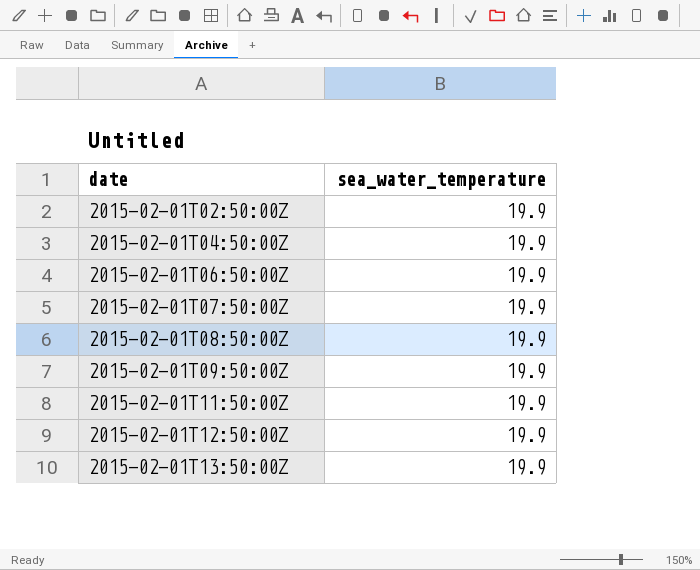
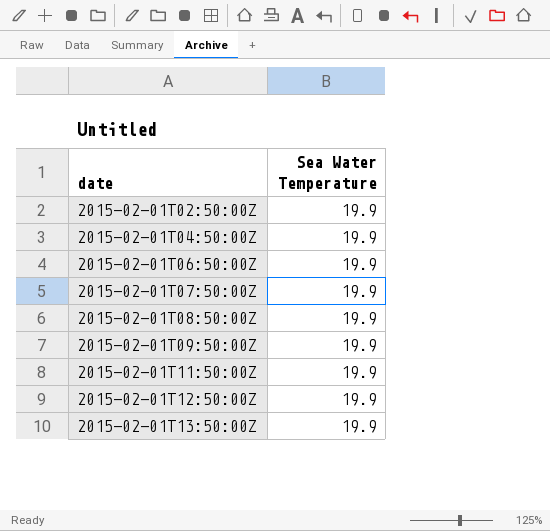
column name: sea_water_temperature -> Sea Water Temperature

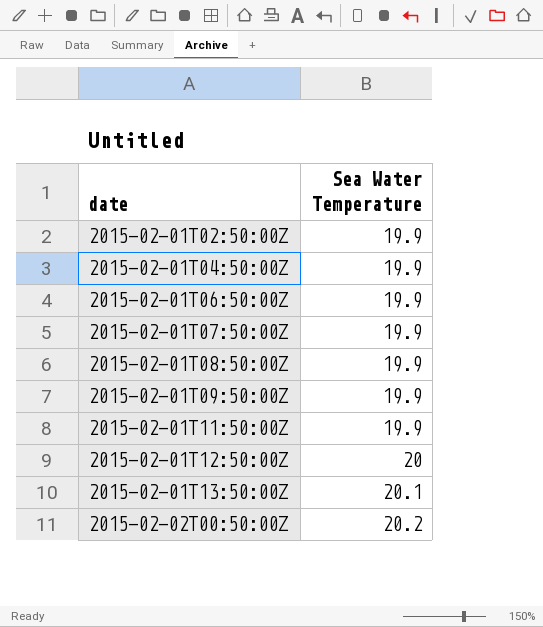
2015-02-01T12:50:00Z | Sea Water Temperature: 19.9 -> 20
2015-02-01T13:50:00Z | Sea Water Temperature: 19.9 -> 20.1
row 2015-02-02T00:50:00Z: none -> 20.2

